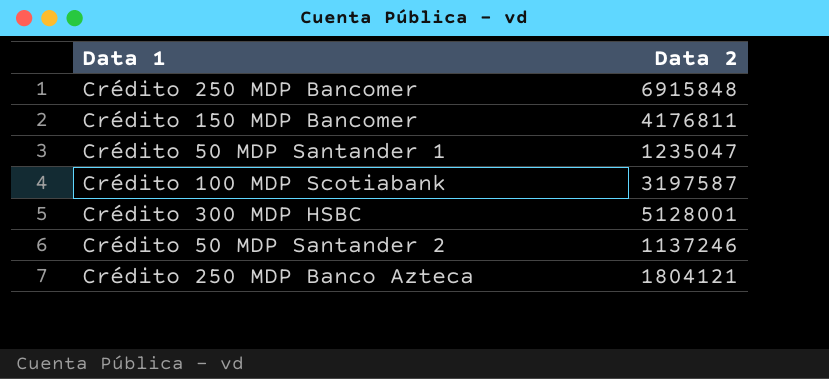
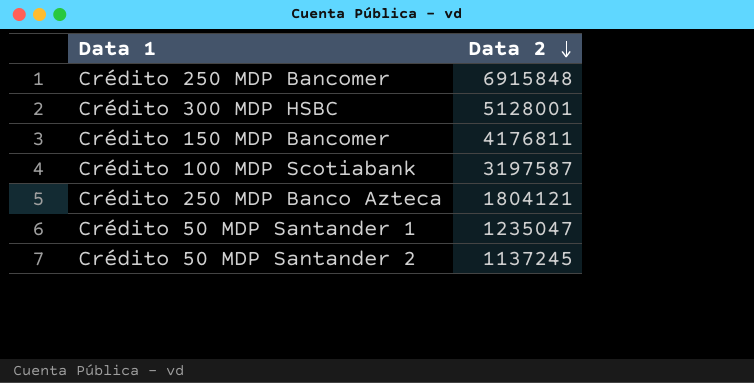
row order: none -> Data 2 descending
Crédito 50 MDP Santander 2 | Data 2: 1137246 -> 1137245

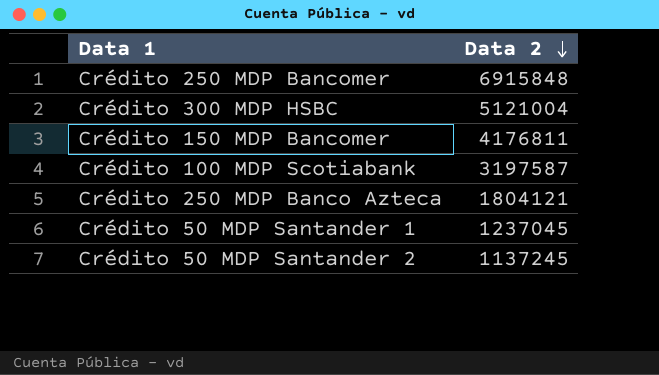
Crédito 300 MDP HSBC | Data 2: 5128001 -> 5121004
Crédito 50 MDP Santander 1 | Data 2: 1235047 -> 1237045

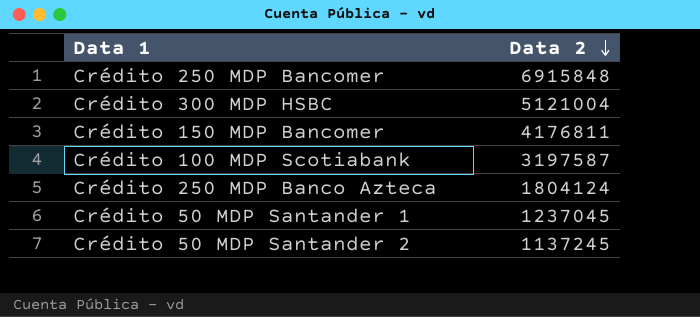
Crédito 250 MDP Banco Azteca | Data 2: 1804121 -> 1804124

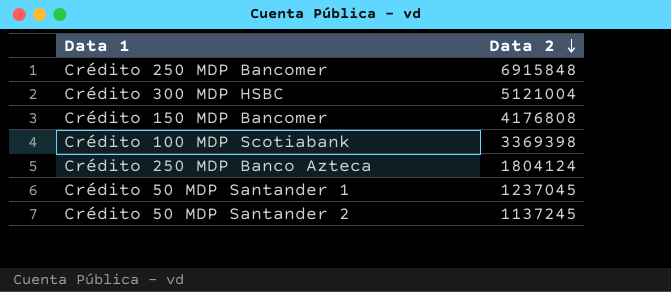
Crédito 150 MDP Bancomer | Data 2: 4176811 -> 4176808
Crédito 100 MDP Scotiabank | Data 2: 3197587 -> 3369398

